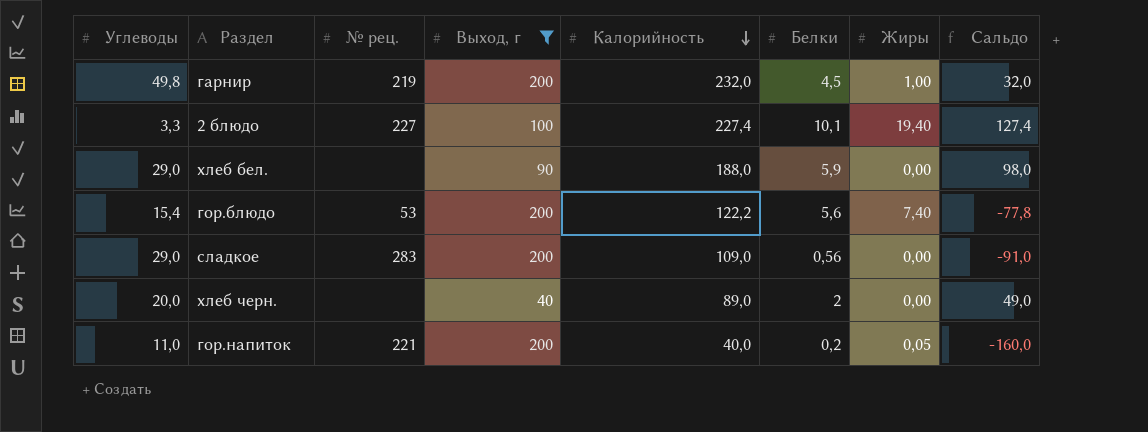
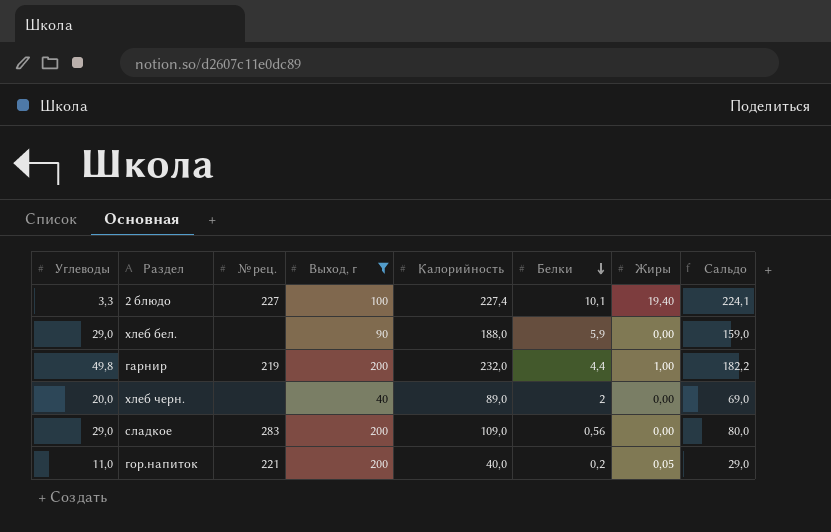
row order: Калорийность descending -> Белки descending
column Сальдо | formula: [Калорийность] - [Выход, г] -> [Калорийность] - [Углеводы]
row гор.блюдо: 15,4 | 53 | 200 | 122,2 | 5,6 | 7,40 | -77,8 -> none
гарнир | Белки: 4,5 -> 4,4

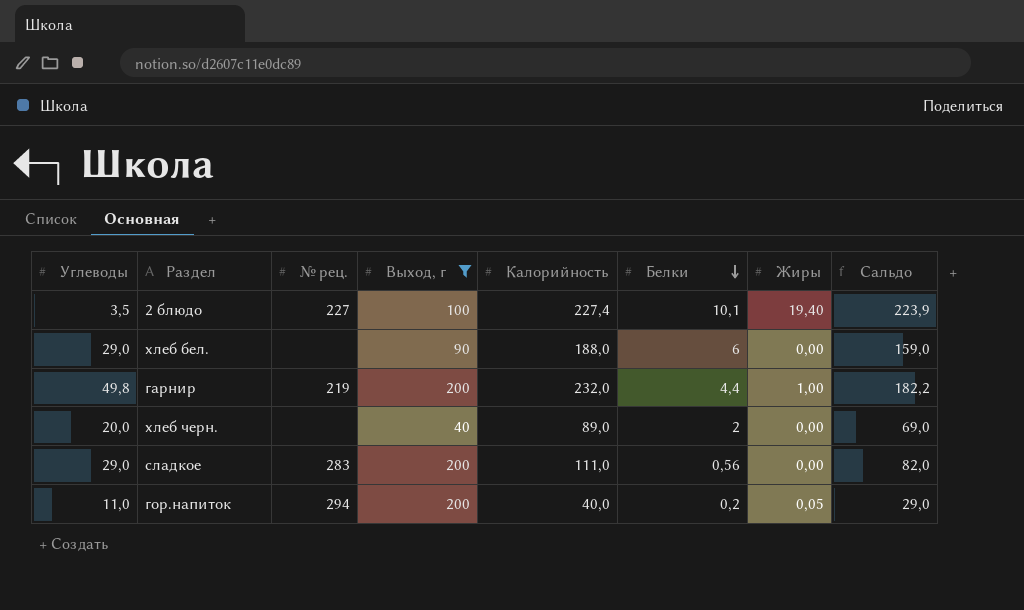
2 блюдо | Углеводы: 3,3 -> 3,5
2 блюдо | Сальдо: 224,1 -> 223,9
хлеб бел. | Белки: 5,9 -> 6
сладкое | Калорийность: 109,0 -> 111,0
сладкое | Сальдо: 80,0 -> 82,0
гор.напиток | № рец.: 221 -> 294

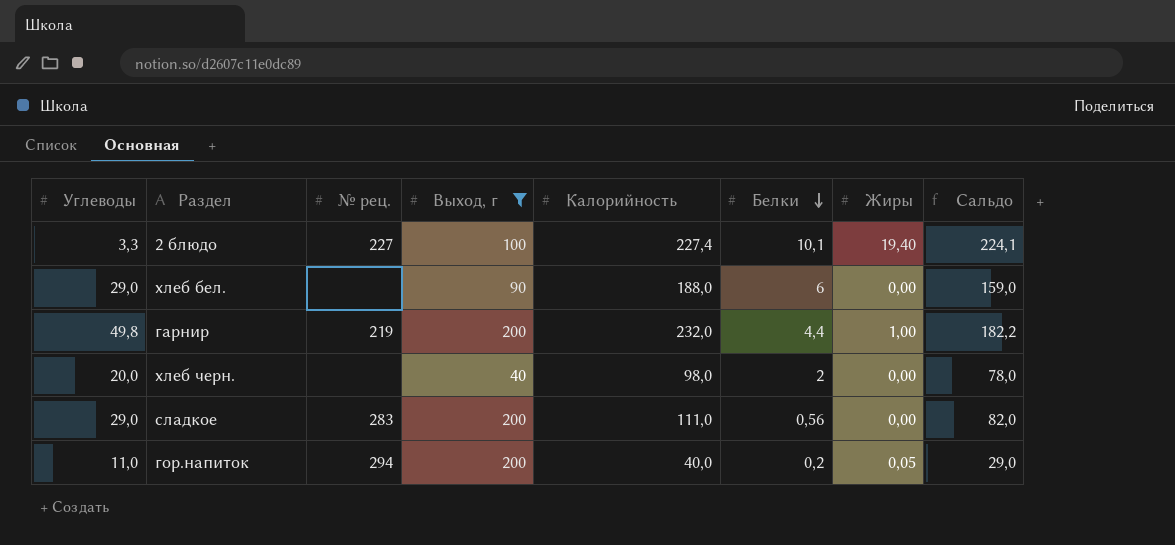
2 блюдо | Углеводы: 3,5 -> 3,3
2 блюдо | Сальдо: 223,9 -> 224,1
хлеб черн. | Калорийность: 89,0 -> 98,0
хлеб черн. | Сальдо: 69,0 -> 78,0

